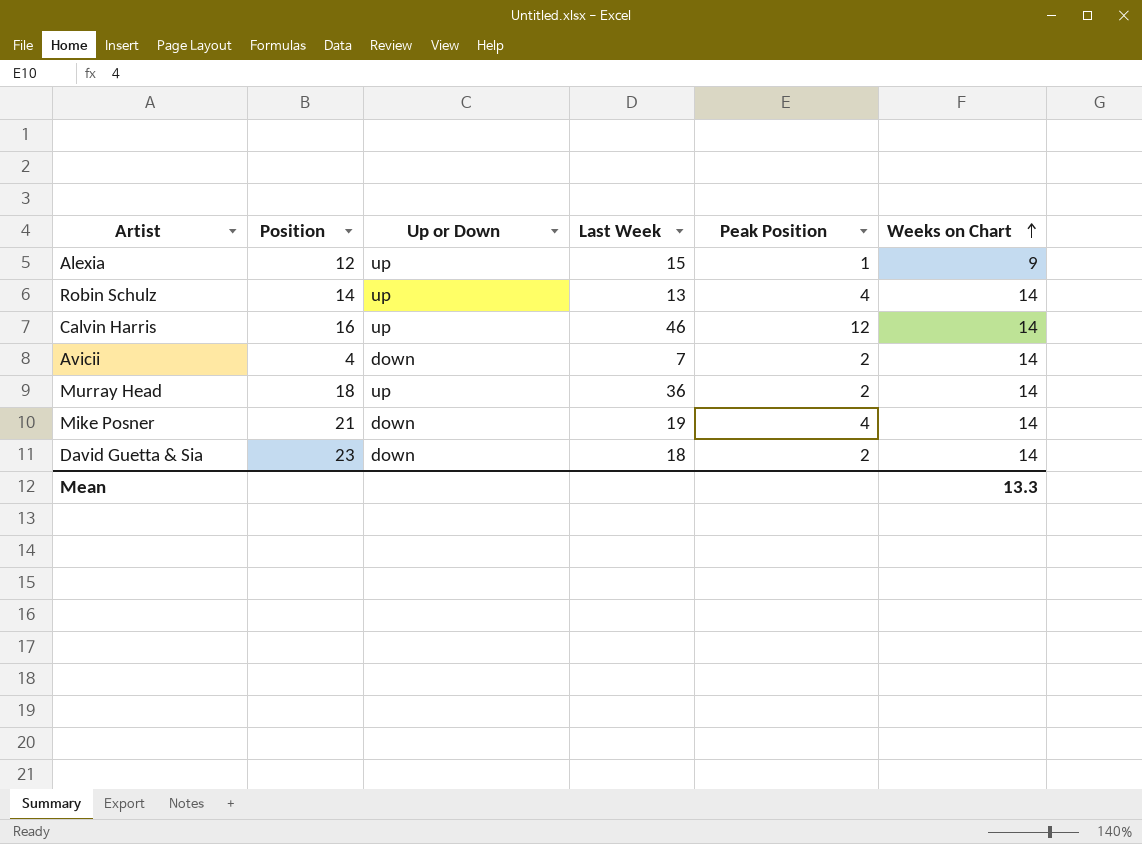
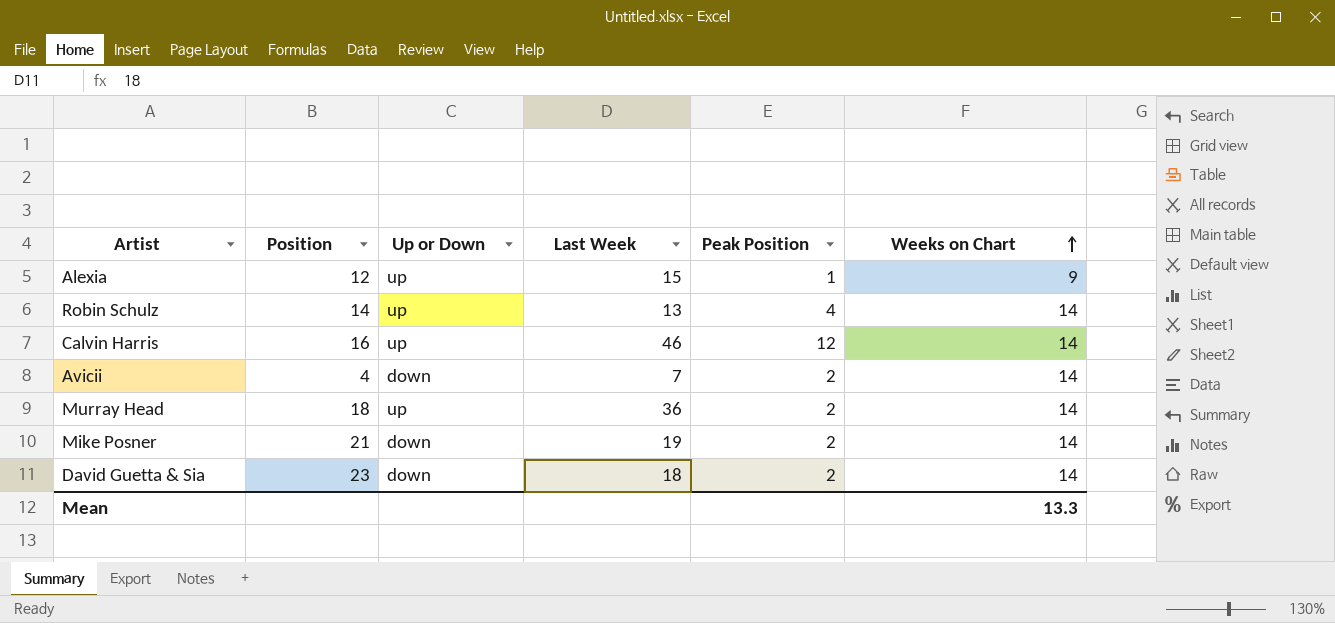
Mike Posner | Peak Position: 4 -> 2

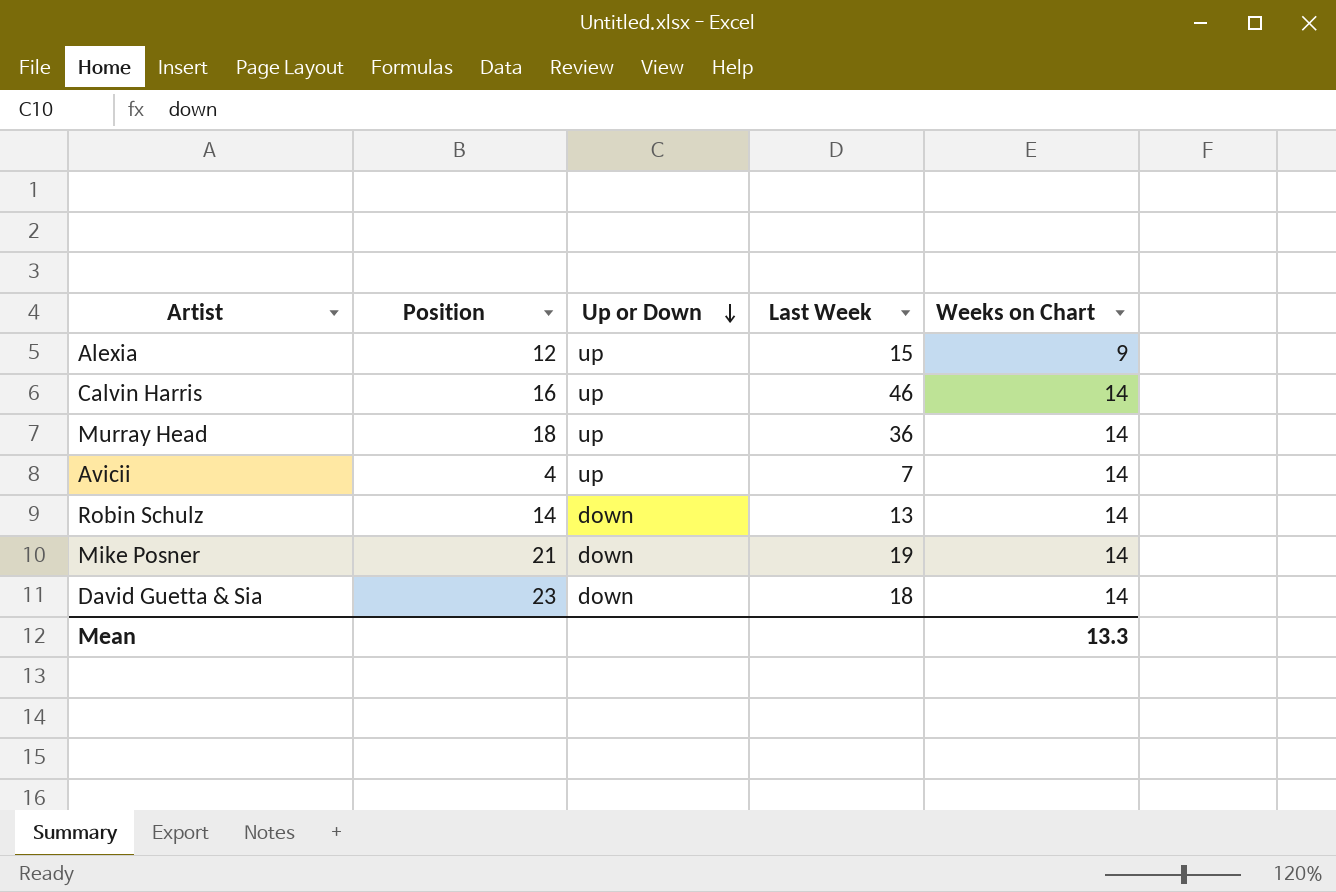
row order: Weeks on Chart ascending -> Up or Down descending
column Peak Position | position: 5 -> none
Avicii | Up or Down: down -> up
Robin Schulz | Up or Down: up -> down

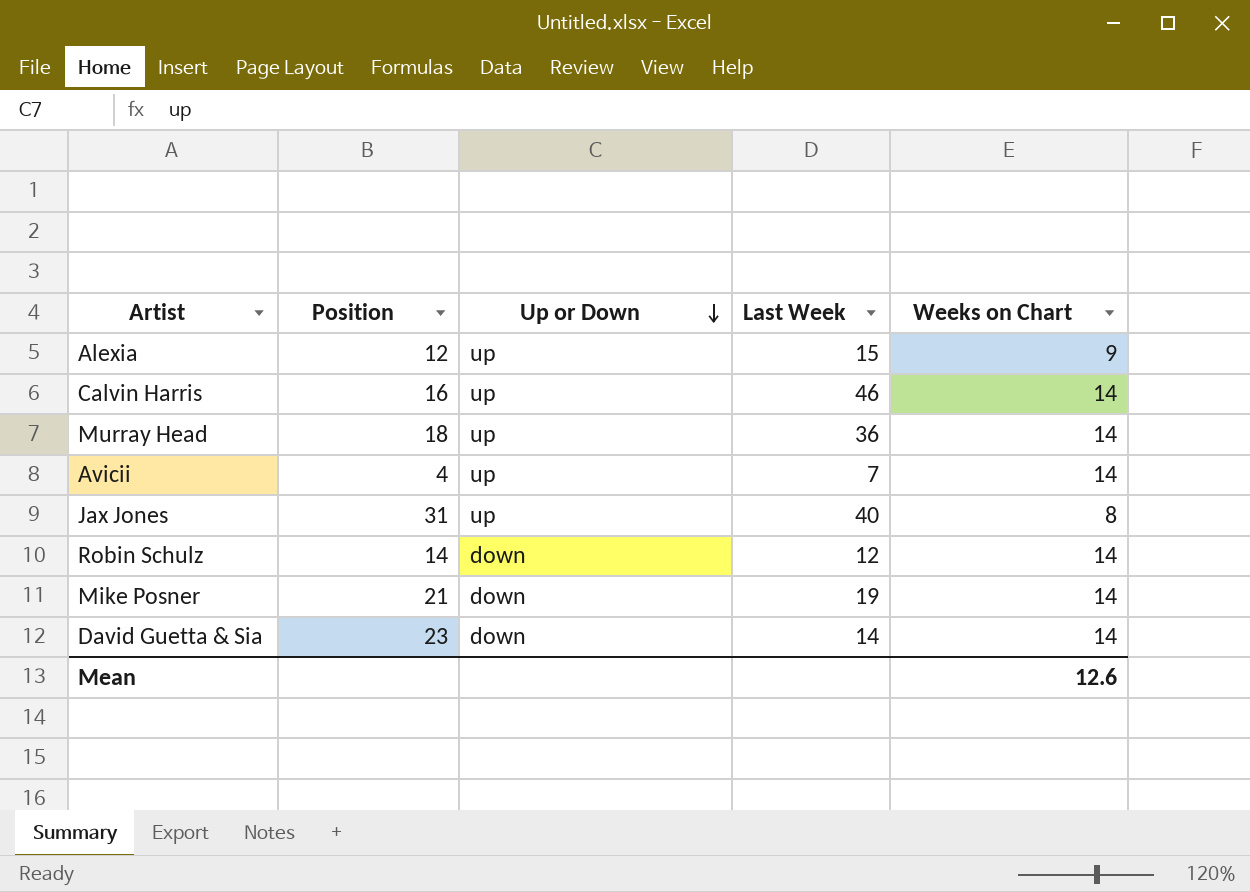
row Jax Jones: none -> 31 | up | 40 | 8
Robin Schulz | Last Week: 13 -> 12
David Guetta & Sia | Last Week: 18 -> 14
Mean | Weeks on Chart: 13.3 -> 12.6

